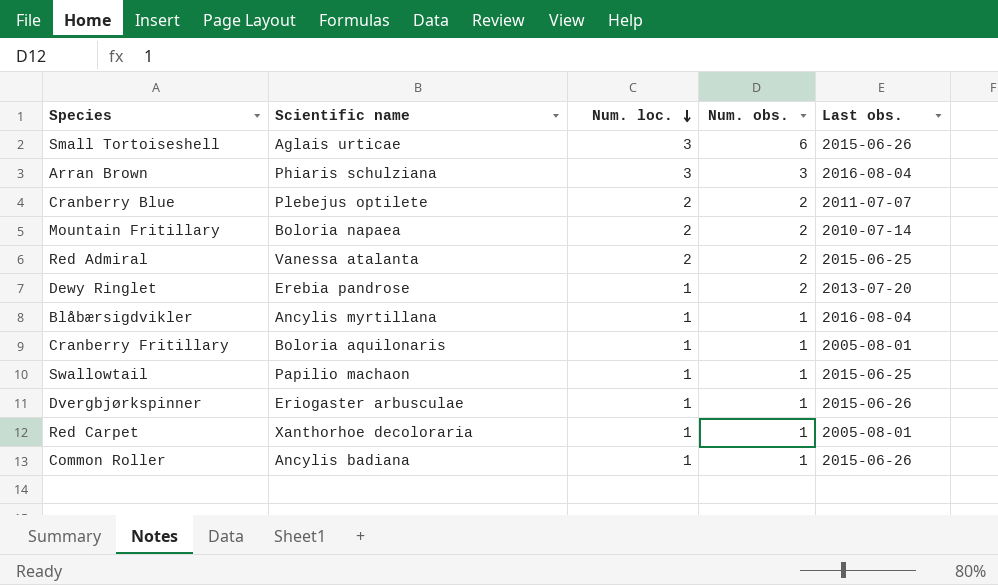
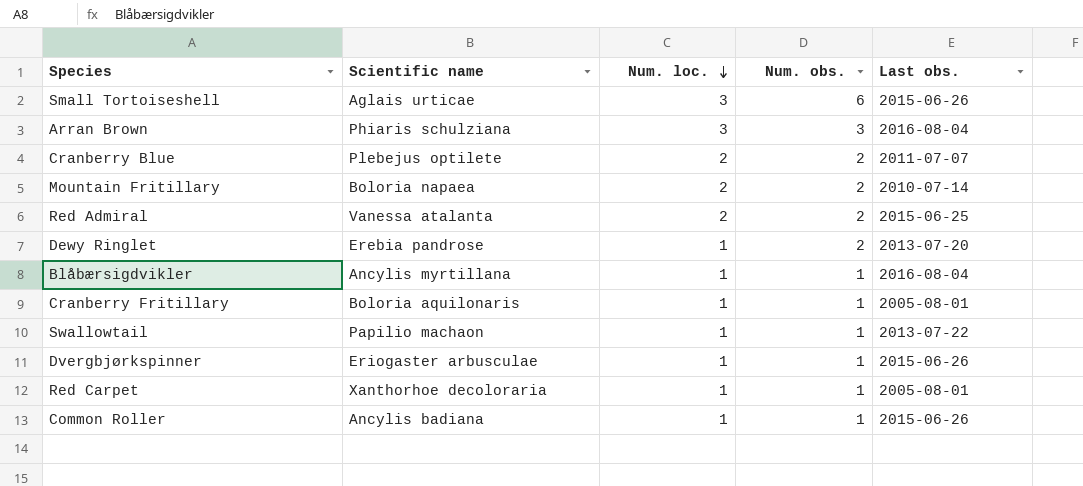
Swallowtail | Last obs.: 2015-06-25 -> 2013-07-22

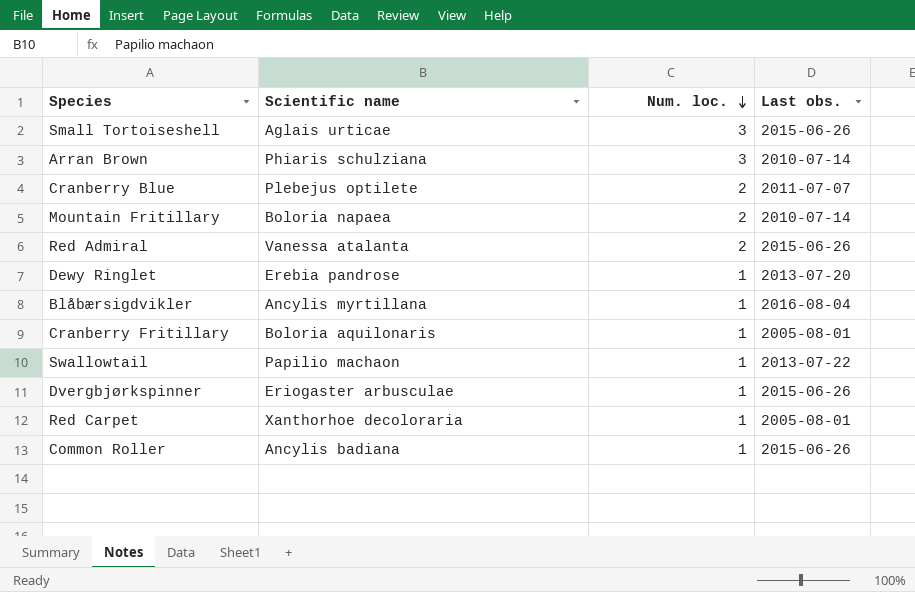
column Num. obs. | position: 4 -> none
Arran Brown | Last obs.: 2016-08-04 -> 2010-07-14
Red Admiral | Last obs.: 2015-06-25 -> 2015-06-26

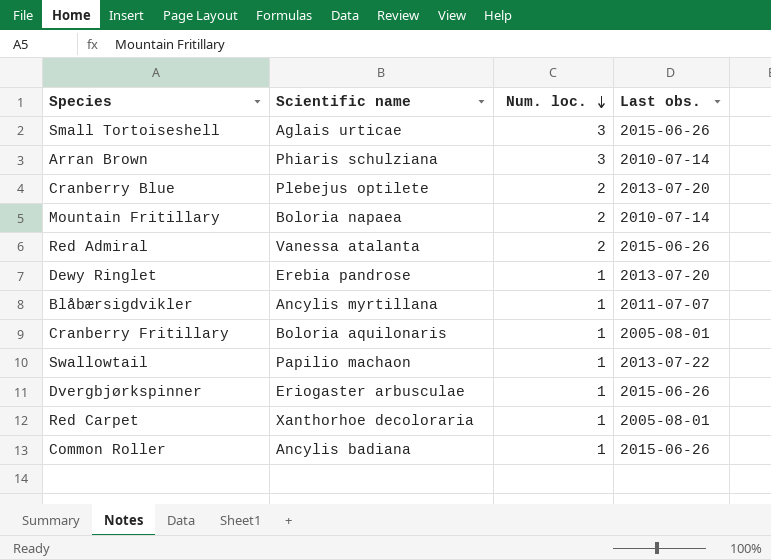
Cranberry Blue | Last obs.: 2011-07-07 -> 2013-07-20
Blåbærsigdvikler | Last obs.: 2016-08-04 -> 2011-07-07

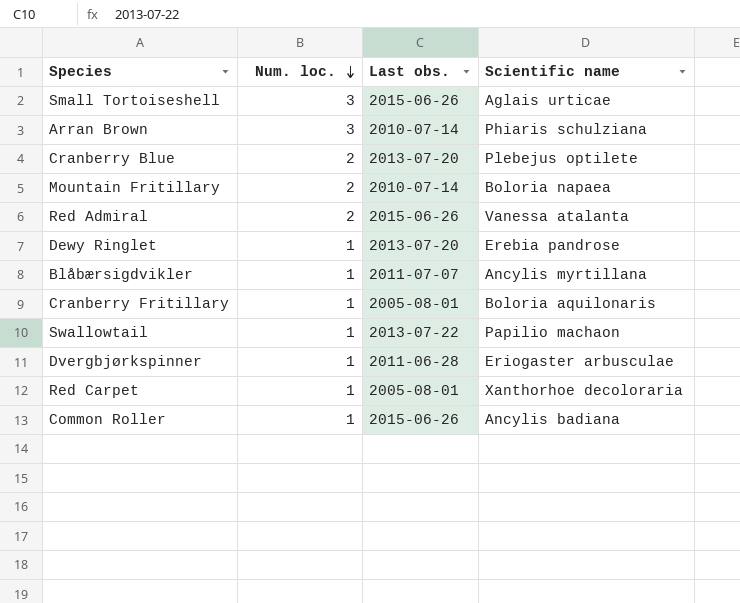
column Scientific name | position: 2 -> 4
Dvergbjørkspinner | Last obs.: 2015-06-26 -> 2011-06-28

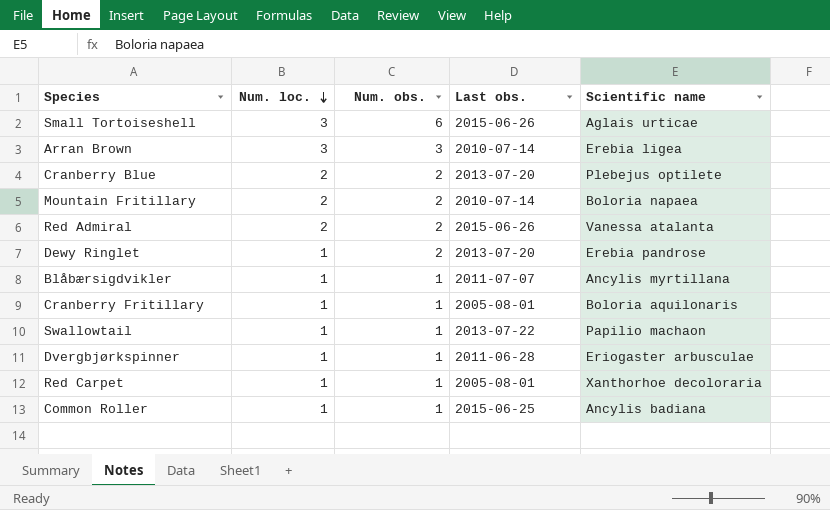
column Num. obs. | position: none -> 3
Arran Brown | Scientific name: Phiaris schulziana -> Erebia ligea
Common Roller | Last obs.: 2015-06-26 -> 2015-06-25

